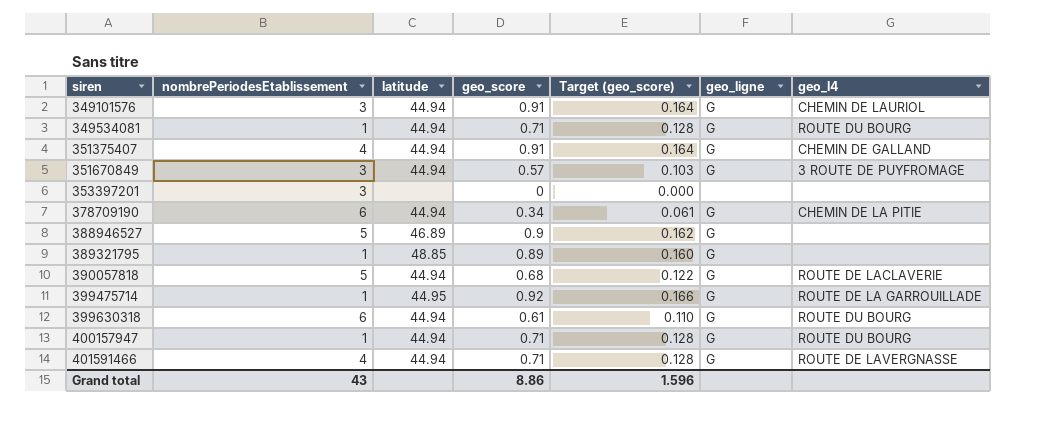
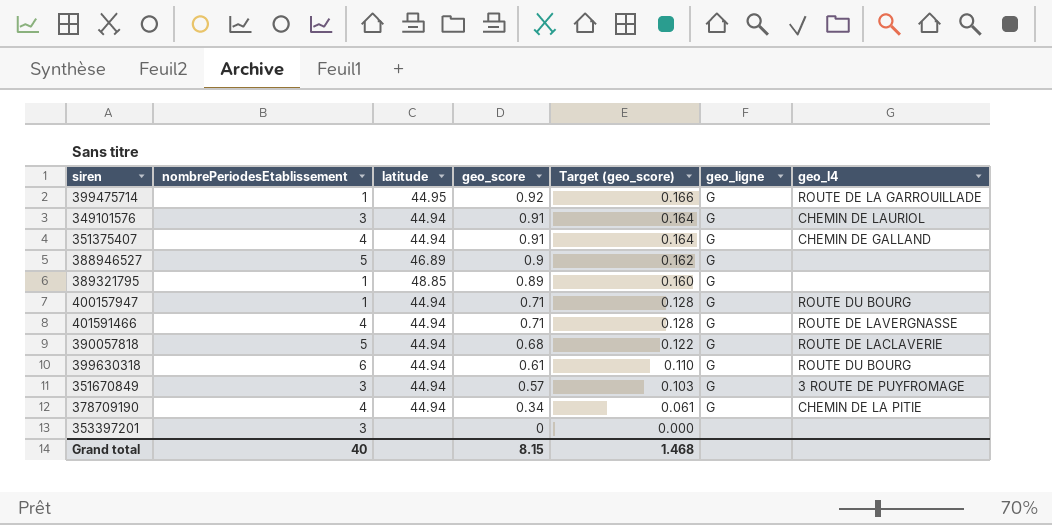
row order: siren ascending -> geo_score descending
row 349534081: 1 | 44.94 | 0.71 | 0.128 | G | ROUTE DU BOURG -> none
378709190 | nombrePeriodesEtablissement: 6 -> 4
Grand total | nombrePeriodesEtablissement: 43 -> 40
Grand total | geo_score: 8.86 -> 8.15
Grand total | Target (geo_score): 1.596 -> 1.468

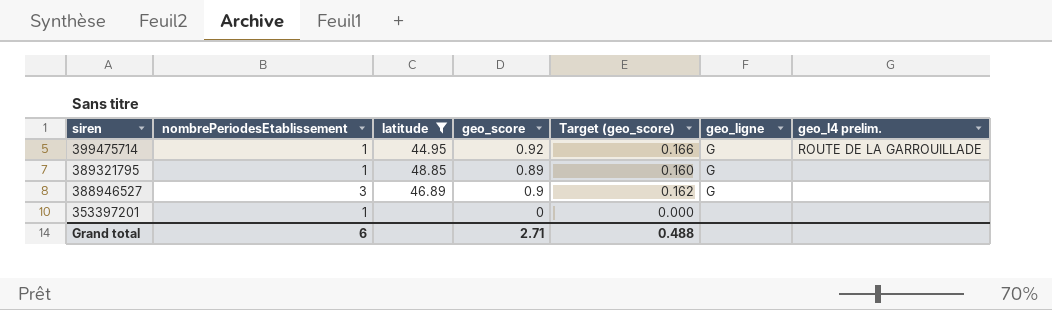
filter: none -> latitude != 44.94
row order: geo_score descending -> siren descending
column name: geo_l4 -> geo_l4 prelim.
388946527 | nombrePeriodesEtablissement: 5 -> 3
353397201 | nombrePeriodesEtablissement: 3 -> 1
Grand total | nombrePeriodesEtablissement: 40 -> 6
Grand total | geo_score: 8.15 -> 2.71
Grand total | Target (geo_score): 1.468 -> 0.488

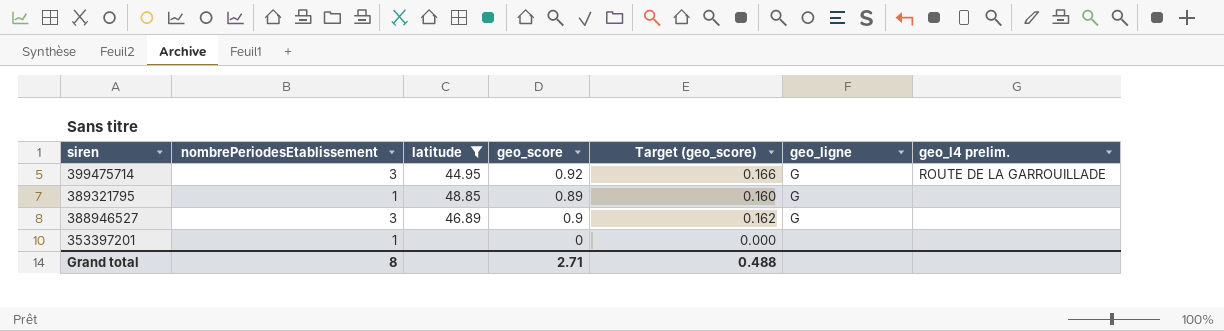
399475714 | nombrePeriodesEtablissement: 1 -> 3
Grand total | nombrePeriodesEtablissement: 6 -> 8

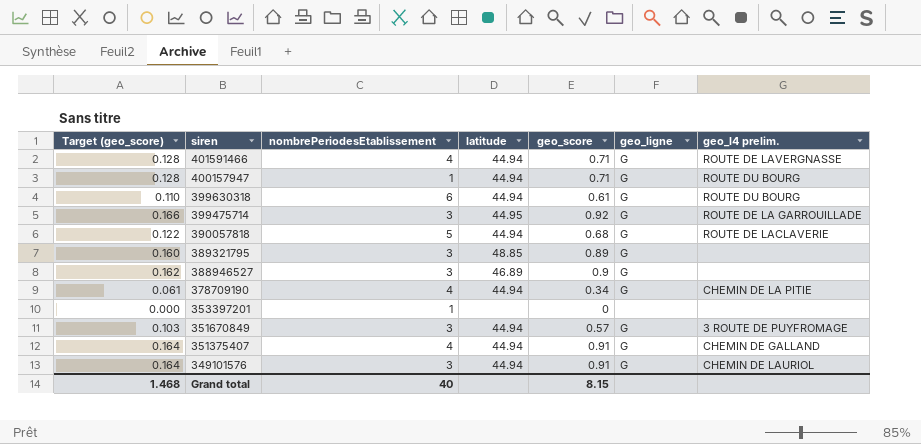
filter: latitude != 44.94 -> none
column Target (geo_score) | position: 5 -> 1
389321795 | nombrePeriodesEtablissement: 1 -> 3
Grand total | Target (geo_score): 0.488 -> 1.468
Grand total | nombrePeriodesEtablissement: 8 -> 40
Grand total | geo_score: 2.71 -> 8.15

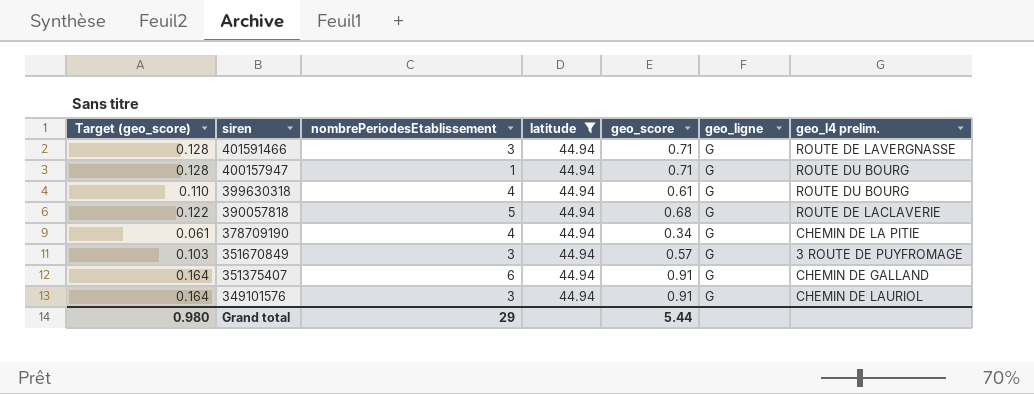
filter: none -> latitude = 44.94
401591466 | nombrePeriodesEtablissement: 4 -> 3
399630318 | nombrePeriodesEtablissement: 6 -> 4
351375407 | nombrePeriodesEtablissement: 4 -> 6
Grand total | Target (geo_score): 1.468 -> 0.980
Grand total | nombrePeriodesEtablissement: 40 -> 29
Grand total | geo_score: 8.15 -> 5.44

